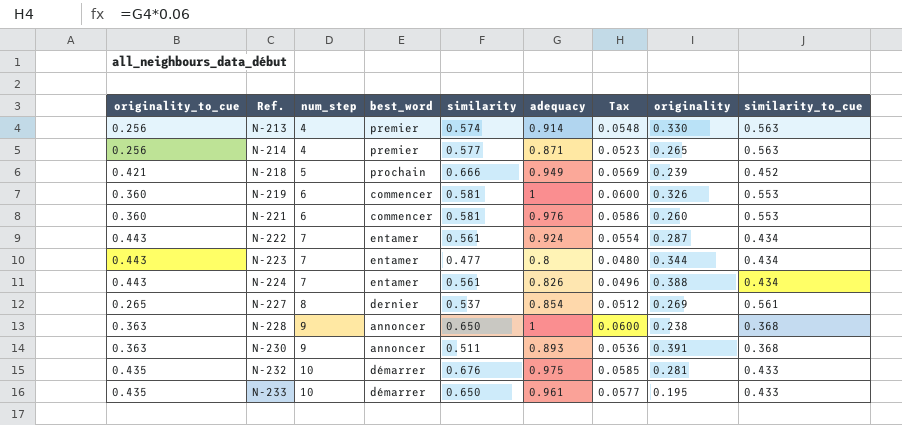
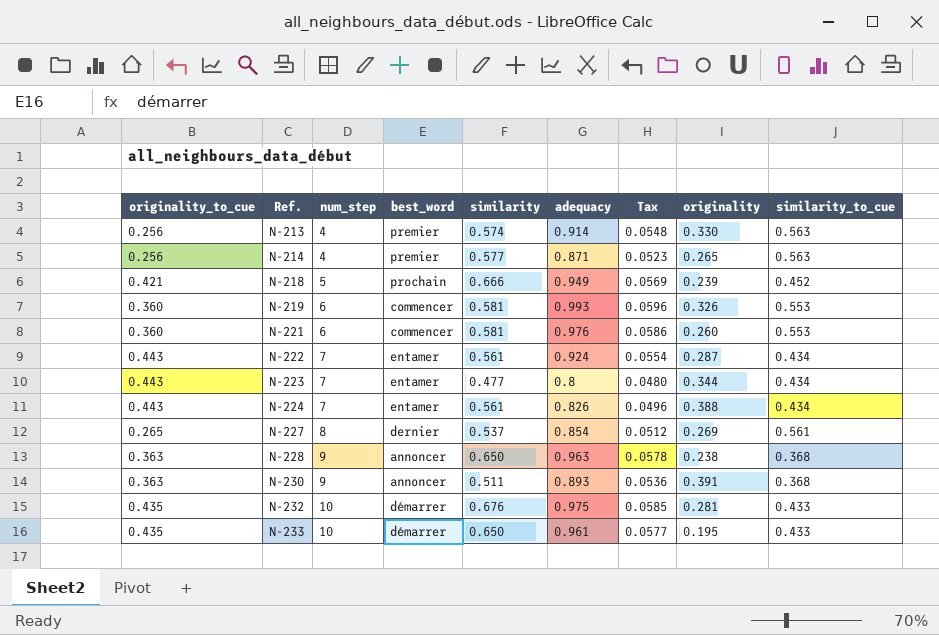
N-219 | adequacy: 1 -> 0.993
N-219 | Tax: 0.0600 -> 0.0596
N-228 | adequacy: 1 -> 0.963
N-228 | Tax: 0.0600 -> 0.0578

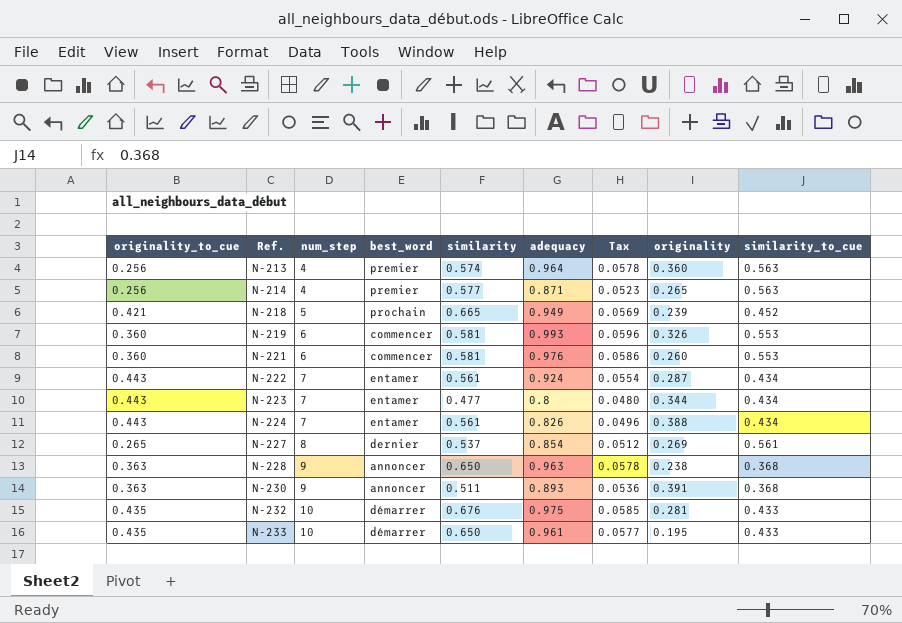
N-213 | adequacy: 0.914 -> 0.964
N-213 | Tax: 0.0548 -> 0.0578
N-213 | originality: 0.330 -> 0.360
N-218 | similarity: 0.666 -> 0.665

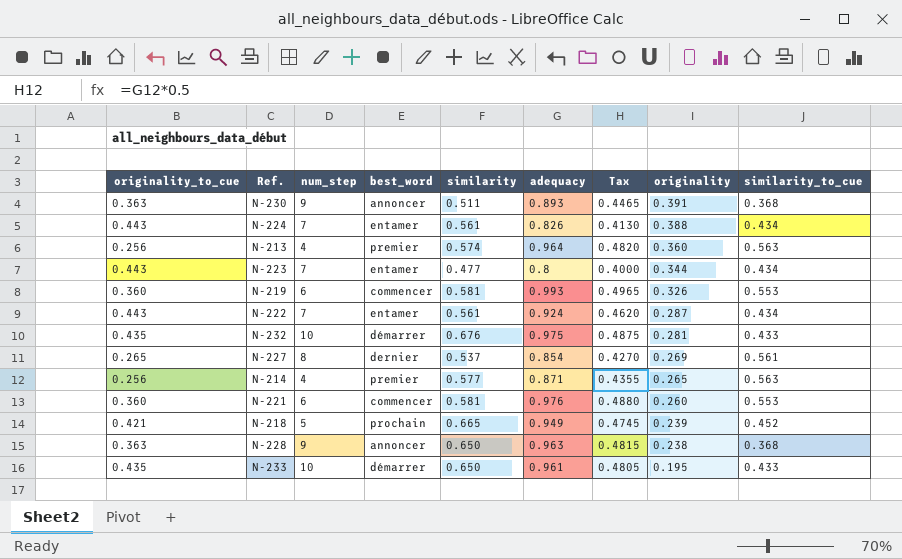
row order: Ref. ascending -> originality descending
column Tax | formula: [adequacy] * 0.06 -> [adequacy] * 0.5

